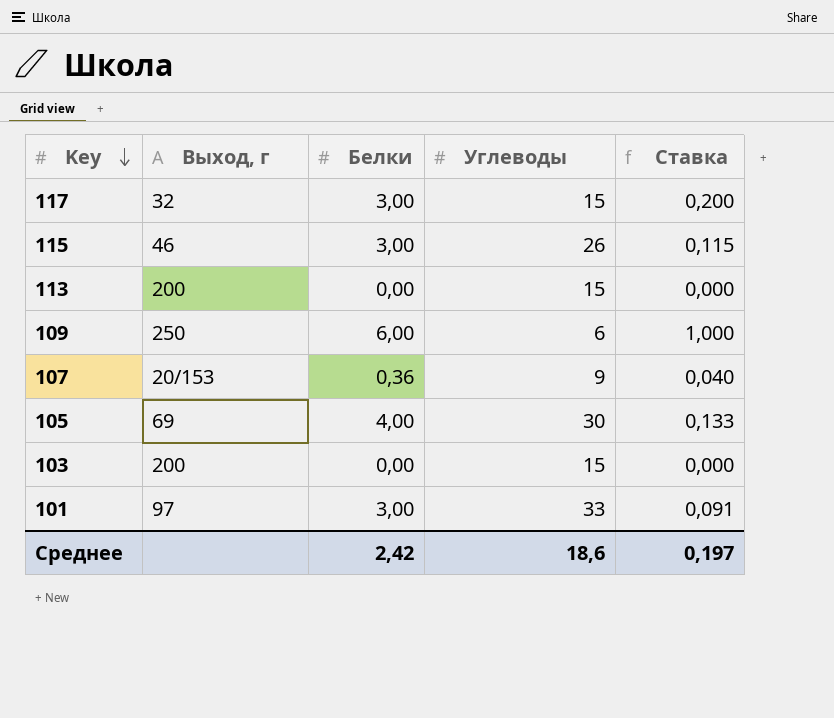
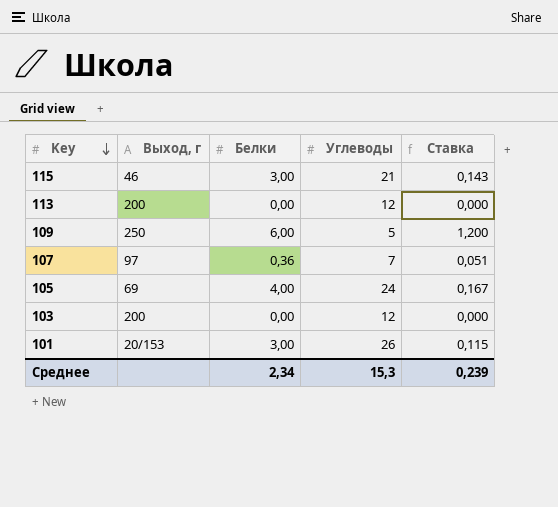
row 117: 32 | 3,00 | 15 | 0,200 -> none
115 | Углеводы: 26 -> 21
115 | Ставка: 0,115 -> 0,143
113 | Углеводы: 15 -> 12
109 | Углеводы: 6 -> 5
109 | Ставка: 1,000 -> 1,200
107 | Выход, г: 20/153 -> 97
107 | Углеводы: 9 -> 7
107 | Ставка: 0,040 -> 0,051
105 | Углеводы: 30 -> 24
105 | Ставка: 0,133 -> 0,167
103 | Углеводы: 15 -> 12
101 | Выход, г: 97 -> 20/153
101 | Углеводы: 33 -> 26
101 | Ставка: 0,091 -> 0,115
Среднее | Белки: 2,42 -> 2,34
Среднее | Углеводы: 18,6 -> 15,3
Среднее | Ставка: 0,197 -> 0,239

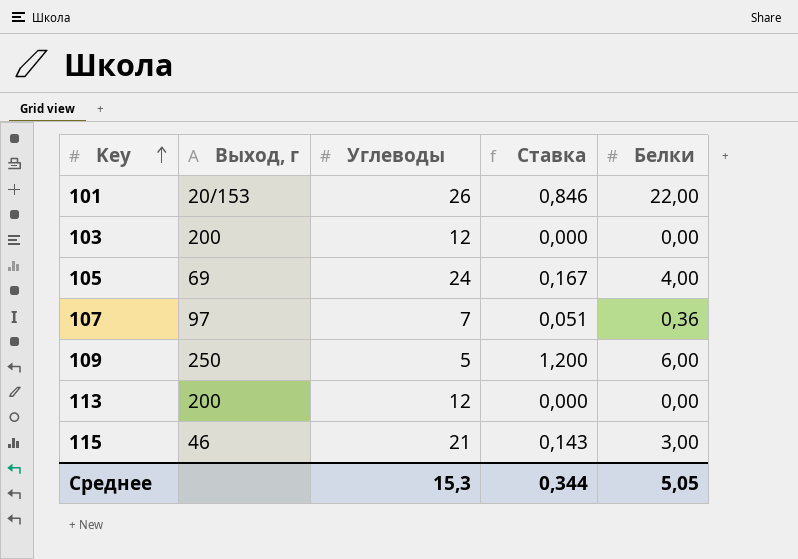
row order: Key descending -> Key ascending
column Белки | position: 3 -> 5
101 | Ставка: 0,115 -> 0,846
101 | Белки: 3,00 -> 22,00
Среднее | Ставка: 0,239 -> 0,344
Среднее | Белки: 2,34 -> 5,05

